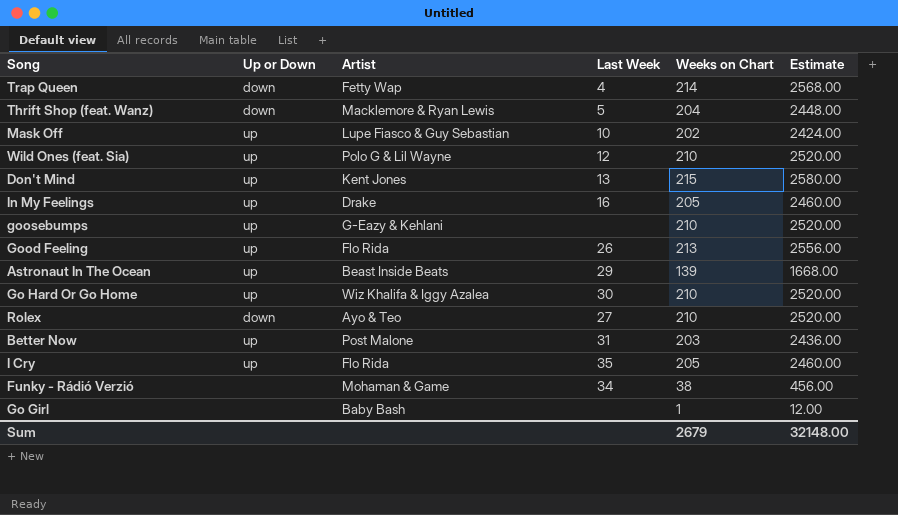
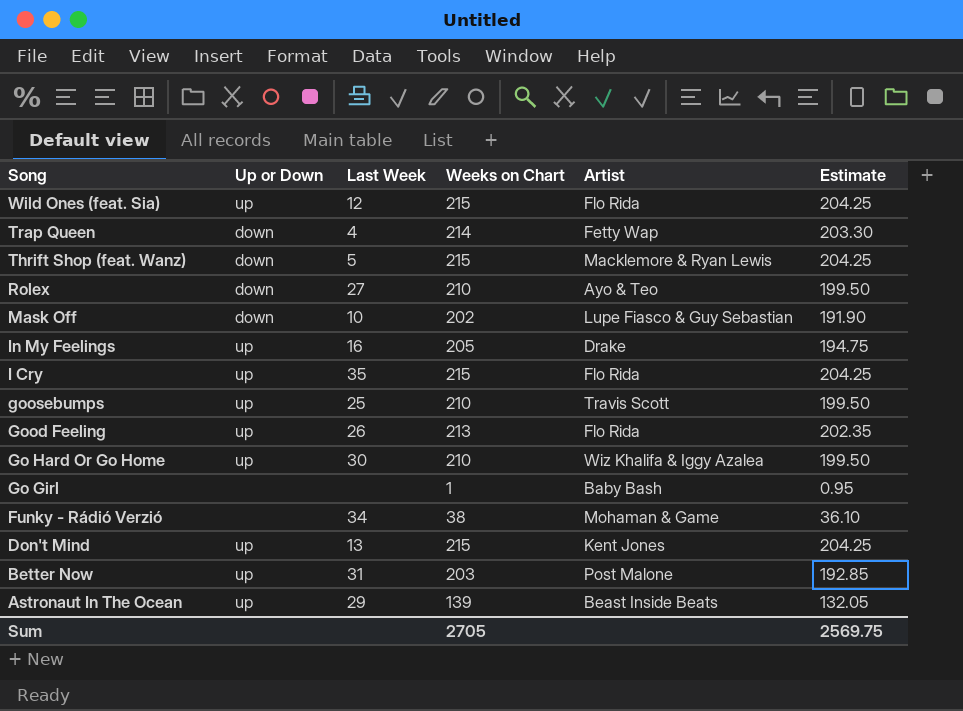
row order: none -> Song descending
column Artist | position: 3 -> 5
column Estimate | formula: [Weeks on Chart] * 12 -> [Weeks on Chart] * 0.95
Wild Ones (feat. Sia) | Weeks on Chart: 210 -> 215
Wild Ones (feat. Sia) | Artist: Polo G & Lil Wayne -> Flo Rida
Thrift Shop (feat. Wanz) | Weeks on Chart: 204 -> 215
Mask Off | Up or Down: up -> down
I Cry | Weeks on Chart: 205 -> 215
goosebumps | Last Week: none -> 25
goosebumps | Artist: G-Eazy & Kehlani -> Travis Scott
Sum | Weeks on Chart: 2679 -> 2705
Sum | Estimate: 32148.00 -> 2569.75

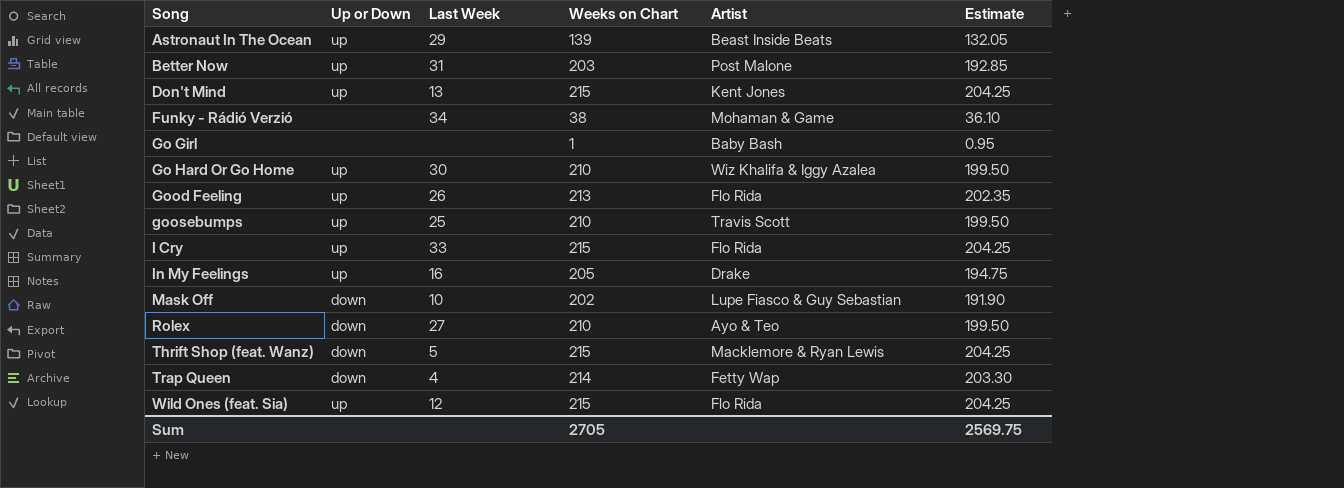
row order: Song descending -> Song ascending
I Cry | Last Week: 35 -> 33

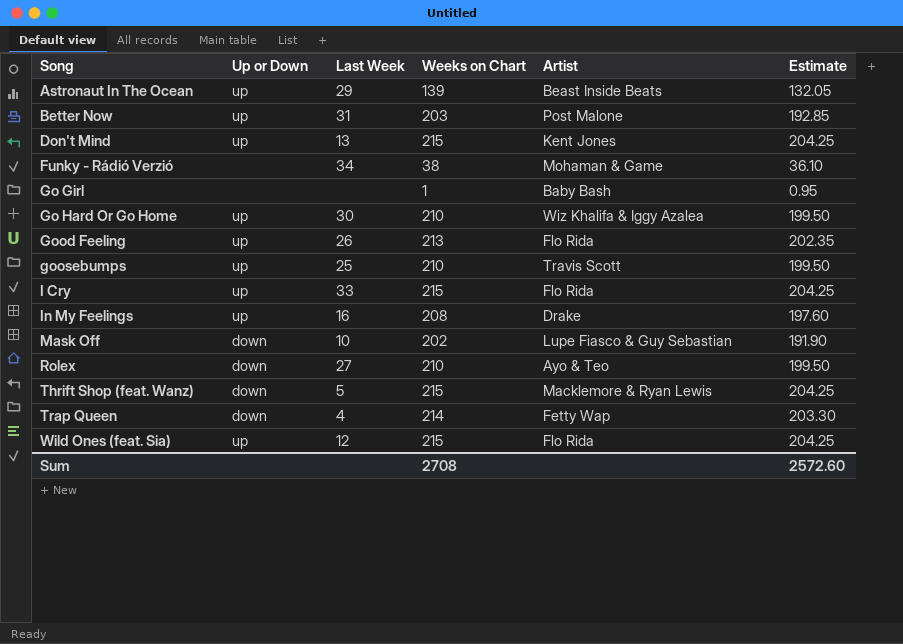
In My Feelings | Weeks on Chart: 205 -> 208
In My Feelings | Estimate: 194.75 -> 197.60
Sum | Weeks on Chart: 2705 -> 2708
Sum | Estimate: 2569.75 -> 2572.60

